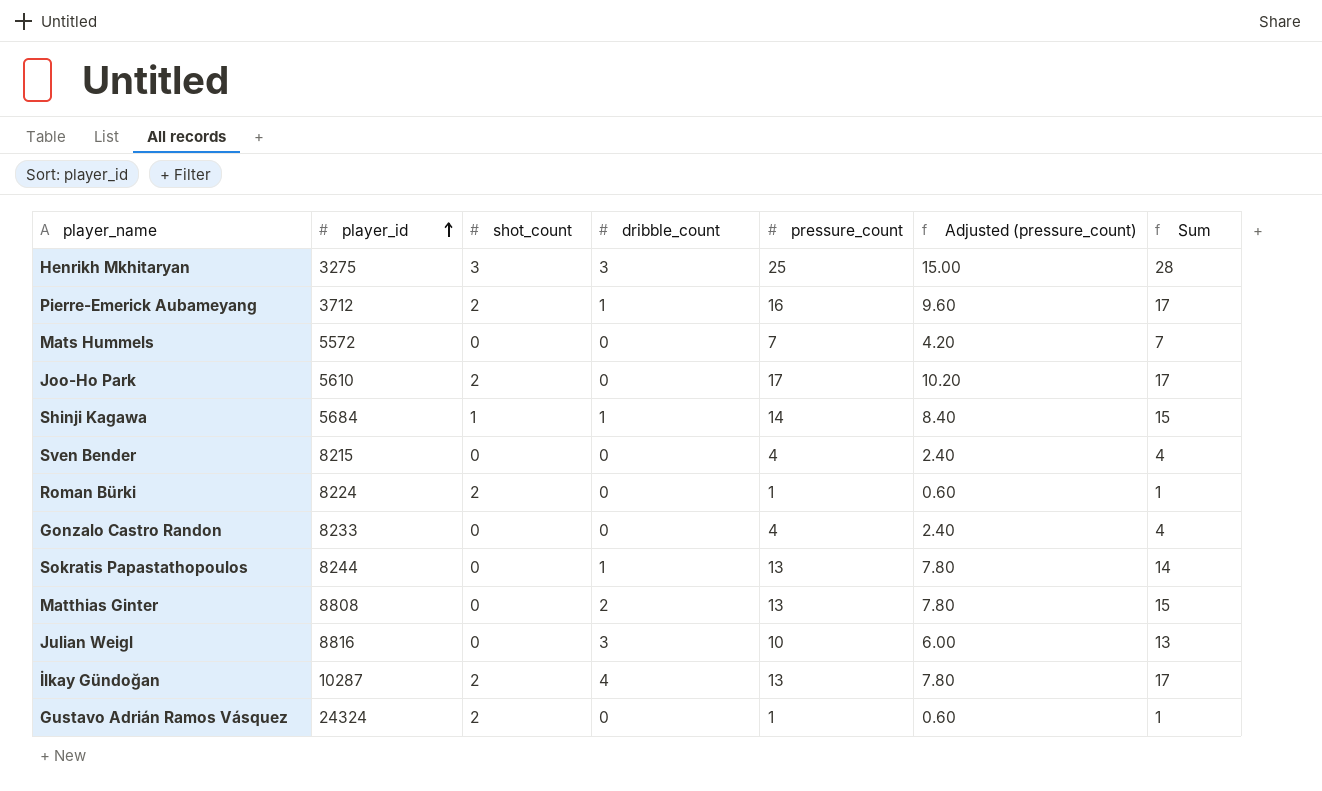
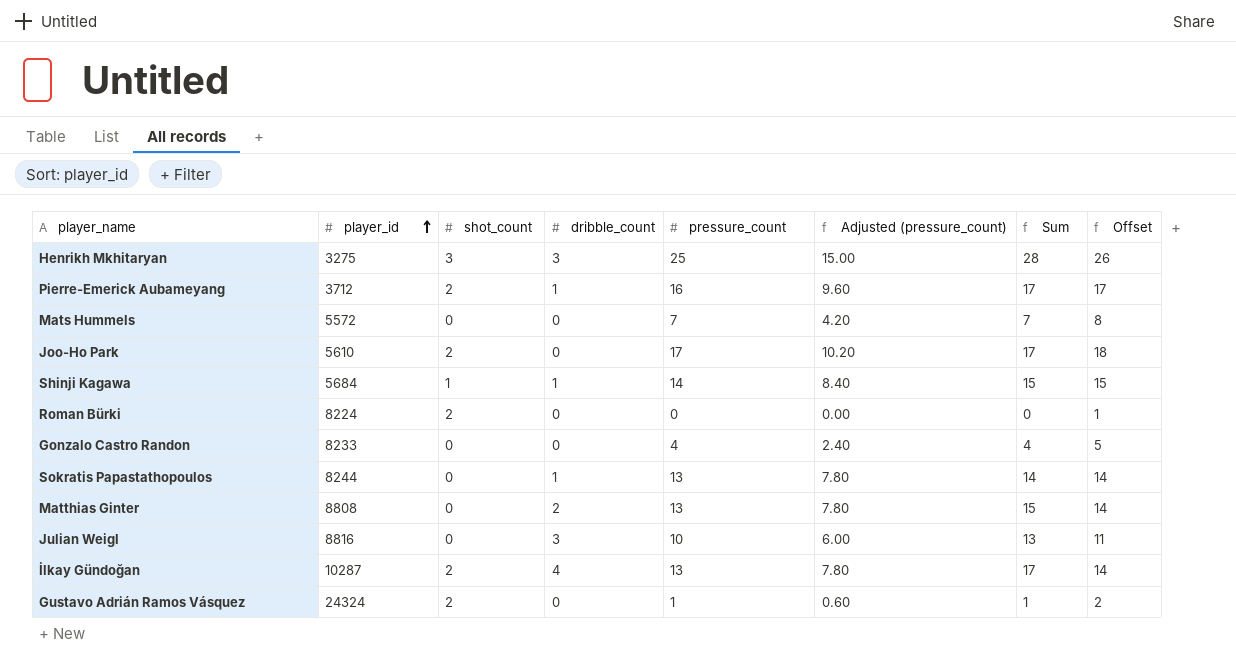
column Offset | formula: none -> [pressure_count] + 1
row Sven Bender: 8215 | 0 | 0 | 4 | 2.40 | 4 -> none
Roman Bürki | pressure_count: 1 -> 0
Roman Bürki | Adjusted (pressure_count): 0.60 -> 0.00
Roman Bürki | Sum: 1 -> 0

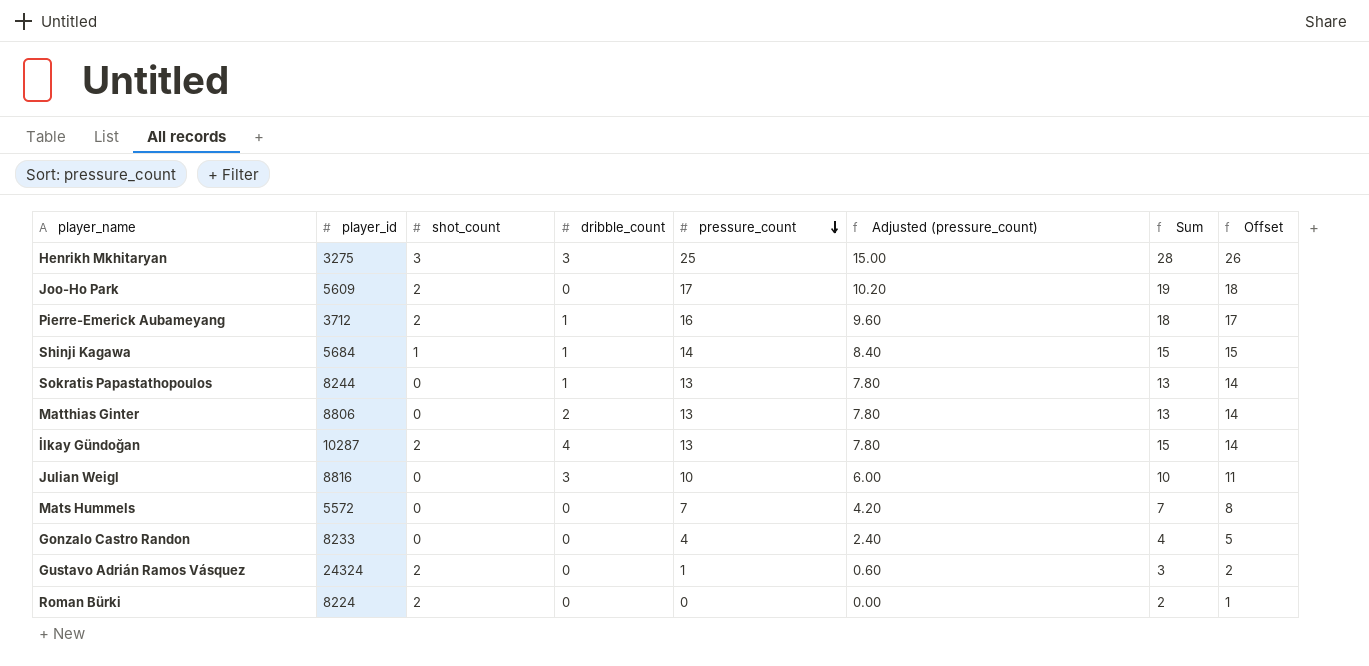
row order: player_id ascending -> pressure_count descending
column Sum | formula: [dribble_count] + [pressure_count] -> [shot_count] + [pressure_count]
Joo-Ho Park | player_id: 5610 -> 5609
Matthias Ginter | player_id: 8808 -> 8806

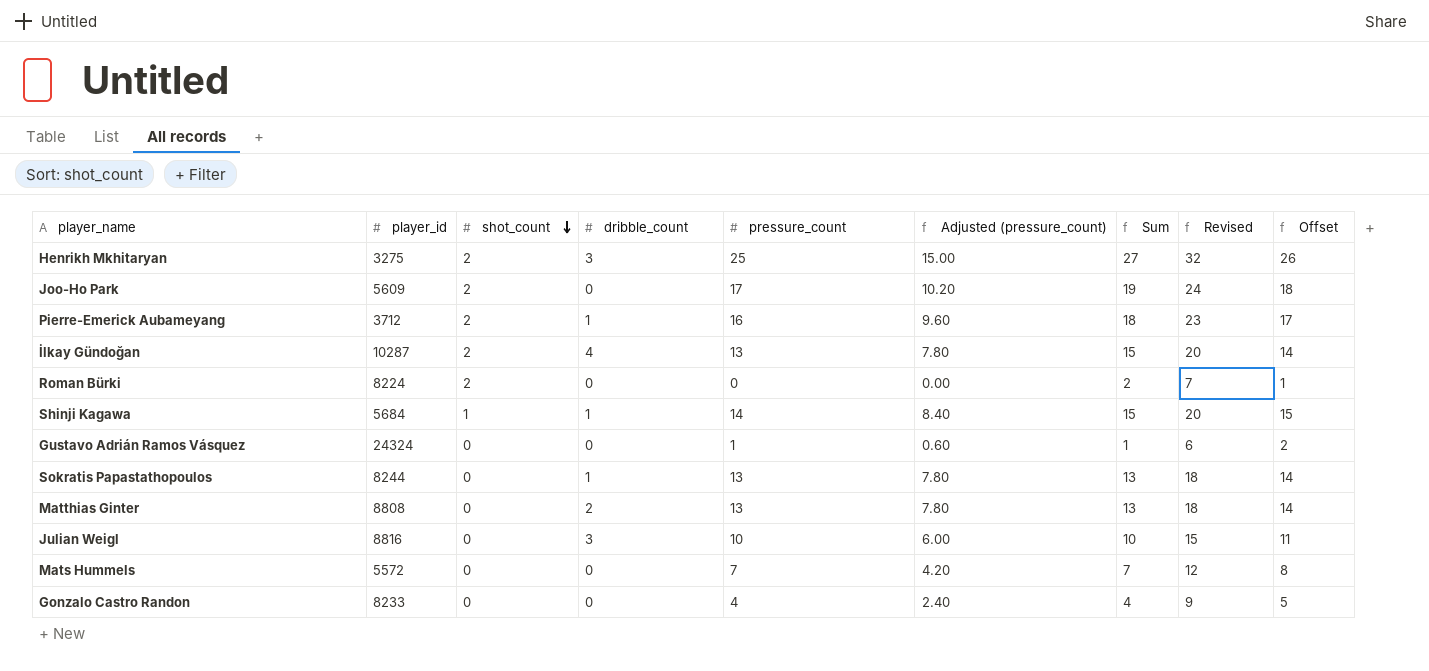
row order: pressure_count descending -> shot_count descending
column Revised | formula: none -> [Sum] + 5
Henrikh Mkhitaryan | shot_count: 3 -> 2
Henrikh Mkhitaryan | Sum: 28 -> 27
Gustavo Adrián Ramos Vásquez | shot_count: 2 -> 0
Gustavo Adrián Ramos Vásquez | Sum: 3 -> 1
Matthias Ginter | player_id: 8806 -> 8808

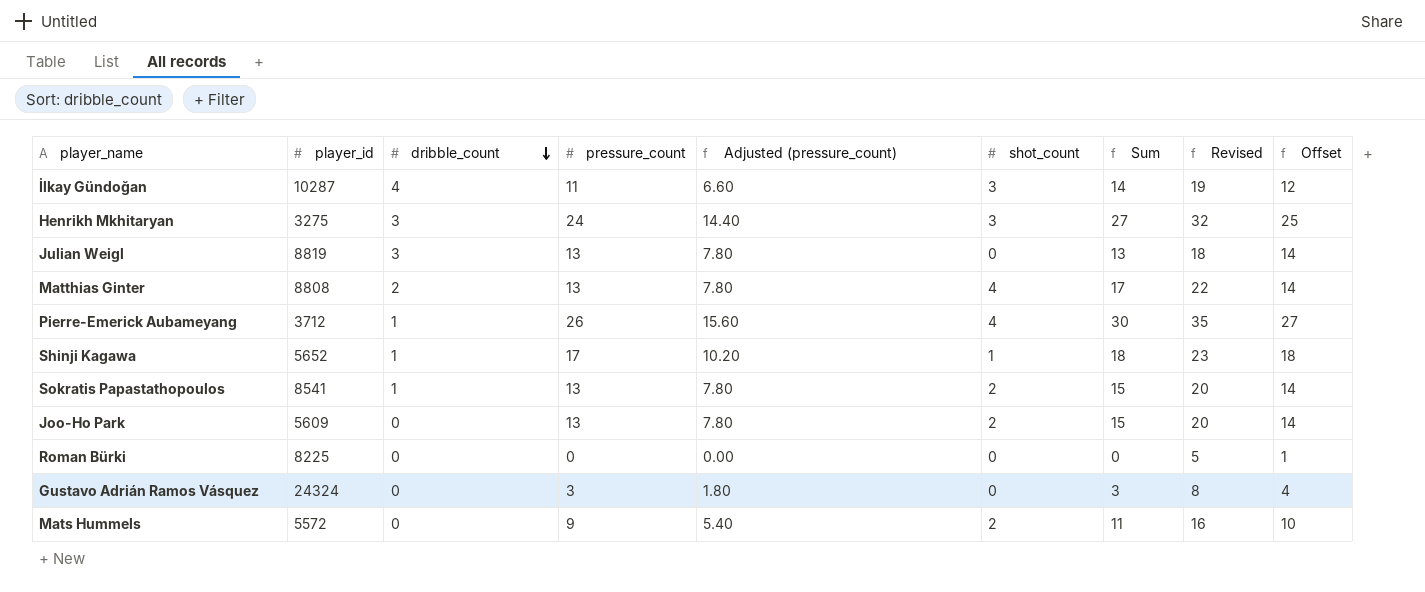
row order: shot_count descending -> dribble_count descending
column shot_count | position: 3 -> 6
row Gonzalo Castro Randon: 8233 | 0 | 0 | 4 | 2.40 | 4 | 9 | 5 -> none
İlkay Gündoğan | pressure_count: 13 -> 11
İlkay Gündoğan | Adjusted (pressure_count): 7.80 -> 6.60
İlkay Gündoğan | shot_count: 2 -> 3
İlkay Gündoğan | Sum: 15 -> 14
İlkay Gündoğan | Revised: 20 -> 19
İlkay Gündoğan | Offset: 14 -> 12
Henrikh Mkhitaryan | pressure_count: 25 -> 24
Henrikh Mkhitaryan | Adjusted (pressure_count): 15.00 -> 14.40
Henrikh Mkhitaryan | shot_count: 2 -> 3
Henrikh Mkhitaryan | Offset: 26 -> 25
Julian Weigl | player_id: 8816 -> 8819
Julian Weigl | pressure_count: 10 -> 13
Julian Weigl | Adjusted (pressure_count): 6.00 -> 7.80
Julian Weigl | Sum: 10 -> 13
Julian Weigl | Revised: 15 -> 18
Julian Weigl | Offset: 11 -> 14
Matthias Ginter | shot_count: 0 -> 4
Matthias Ginter | Sum: 13 -> 17
Matthias Ginter | Revised: 18 -> 22
Pierre-Emerick Aubameyang | pressure_count: 16 -> 26
Pierre-Emerick Aubameyang | Adjusted (pressure_count): 9.60 -> 15.60
Pierre-Emerick Aubameyang | shot_count: 2 -> 4
Pierre-Emerick Aubameyang | Sum: 18 -> 30
Pierre-Emerick Aubameyang | Revised: 23 -> 35
Pierre-Emerick Aubameyang | Offset: 17 -> 27
Shinji Kagawa | player_id: 5684 -> 5652
Shinji Kagawa | pressure_count: 14 -> 17
Shinji Kagawa | Adjusted (pressure_count): 8.40 -> 10.20
Shinji Kagawa | Sum: 15 -> 18
Shinji Kagawa | Revised: 20 -> 23
Shinji Kagawa | Offset: 15 -> 18
Sokratis Papastathopoulos | player_id: 8244 -> 8541
Sokratis Papastathopoulos | shot_count: 0 -> 2
Sokratis Papastathopoulos | Sum: 13 -> 15
Sokratis Papastathopoulos | Revised: 18 -> 20
Joo-Ho Park | pressure_count: 17 -> 13
Joo-Ho Park | Adjusted (pressure_count): 10.20 -> 7.80
Joo-Ho Park | Sum: 19 -> 15
Joo-Ho Park | Revised: 24 -> 20
Joo-Ho Park | Offset: 18 -> 14
Roman Bürki | player_id: 8224 -> 8225
Roman Bürki | shot_count: 2 -> 0
Roman Bürki | Sum: 2 -> 0
Roman Bürki | Revised: 7 -> 5
Gustavo Adrián Ramos Vásquez | pressure_count: 1 -> 3
Gustavo Adrián Ramos Vásquez | Adjusted (pressure_count): 0.60 -> 1.80
Gustavo Adrián Ramos Vásquez | Sum: 1 -> 3
Gustavo Adrián Ramos Vásquez | Revised: 6 -> 8
Gustavo Adrián Ramos Vásquez | Offset: 2 -> 4
Mats Hummels | pressure_count: 7 -> 9
Mats Hummels | Adjusted (pressure_count): 4.20 -> 5.40
Mats Hummels | shot_count: 0 -> 2
Mats Hummels | Sum: 7 -> 11
Mats Hummels | Revised: 12 -> 16
Mats Hummels | Offset: 8 -> 10

